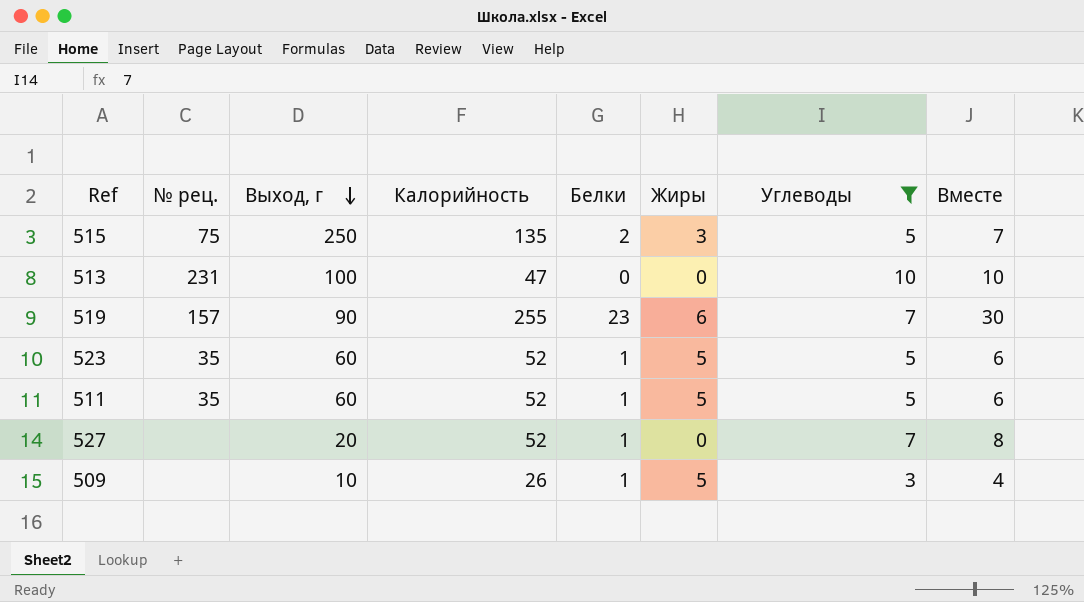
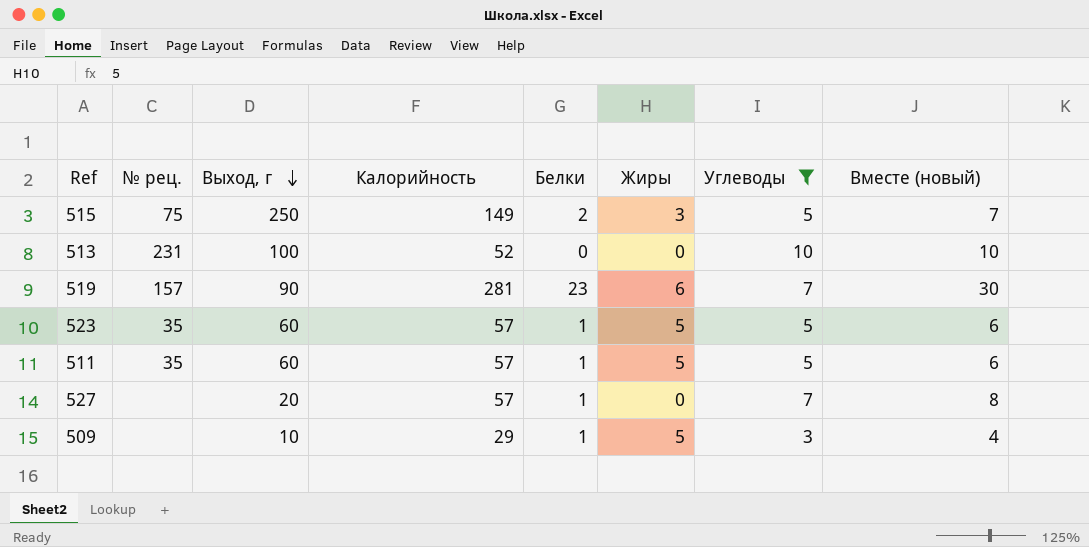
column name: Вместе -> Вместе (новый)
515 | Калорийность: 135 -> 149
513 | Калорийность: 47 -> 52
519 | Калорийность: 255 -> 281
523 | Калорийность: 52 -> 57
511 | Калорийность: 52 -> 57
527 | Калорийность: 52 -> 57
509 | Калорийность: 26 -> 29

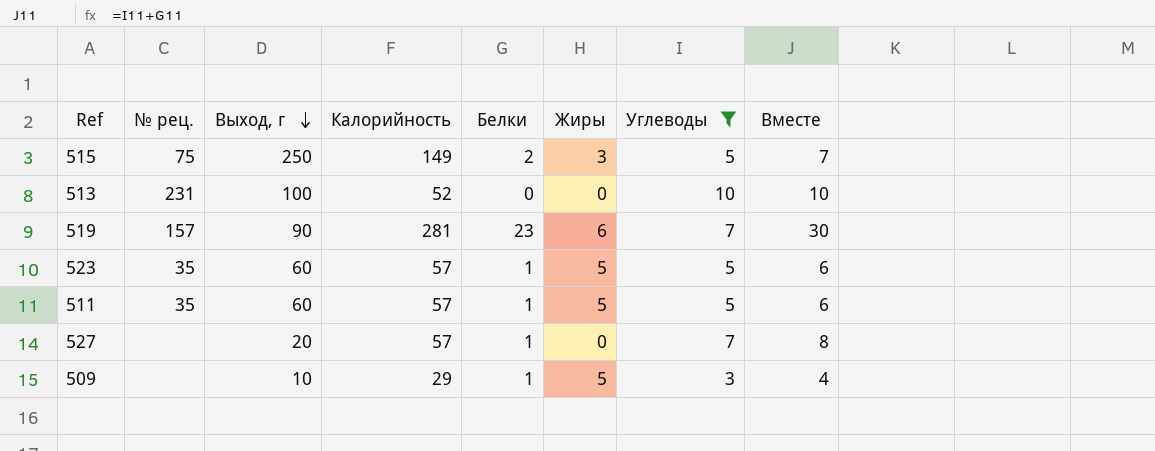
column name: Вместе (новый) -> Вместе

